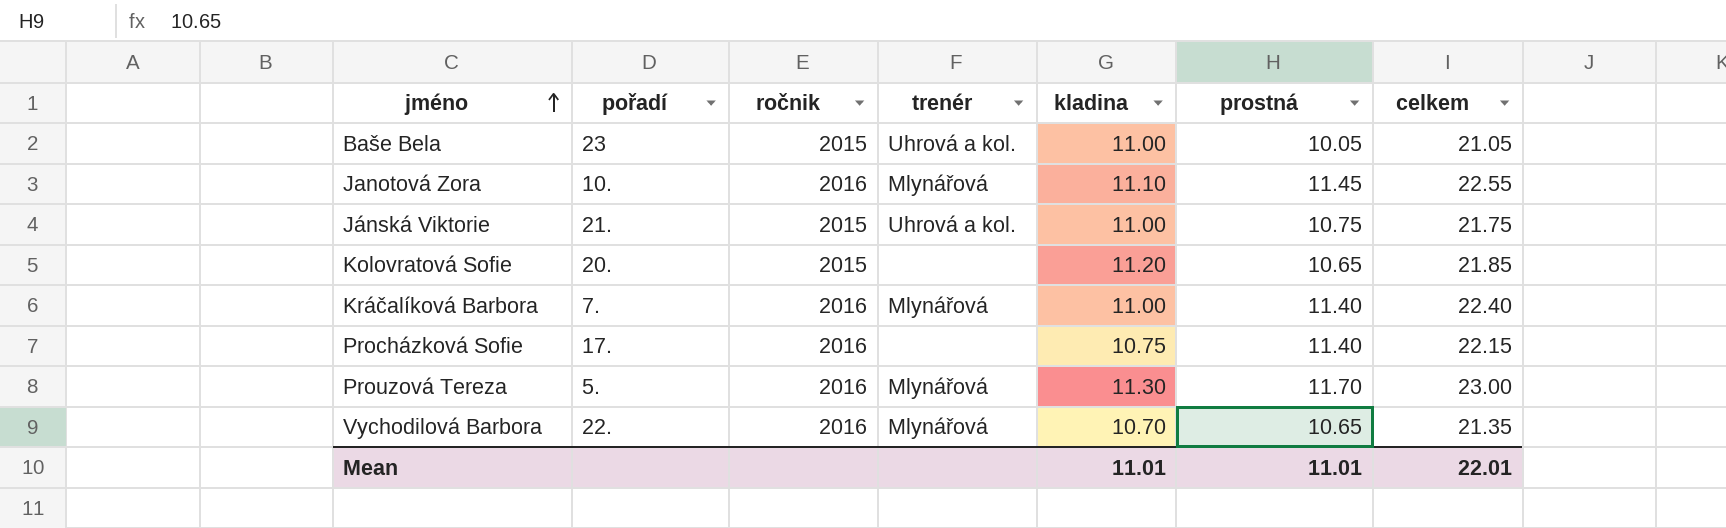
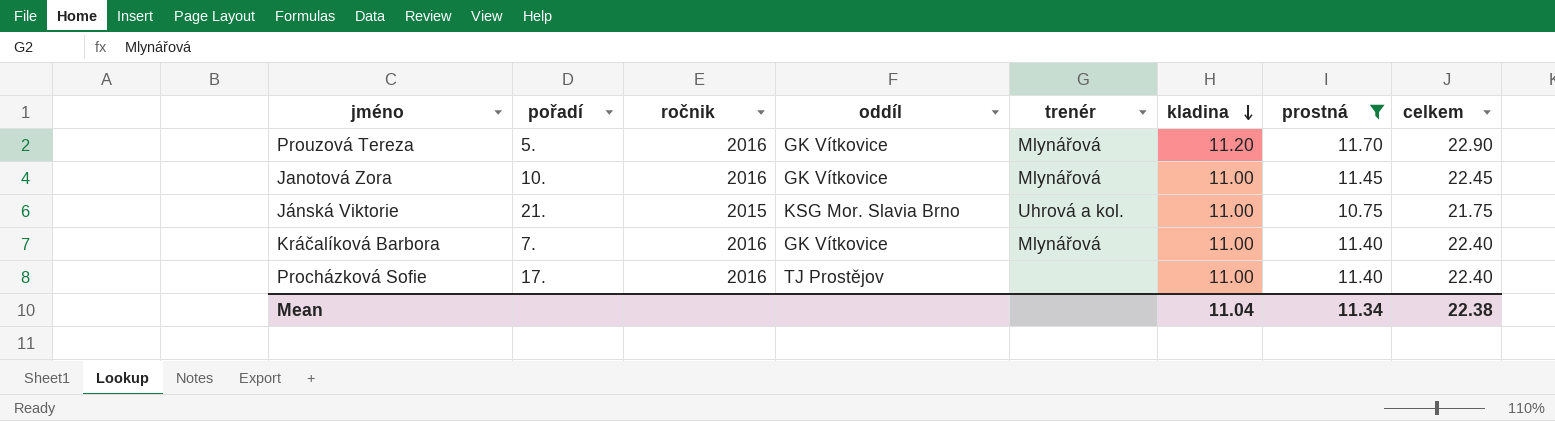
filter: none -> prostná >= 10.75
row order: jméno ascending -> kladina descending
column oddíl | position: none -> 4
Prouzová Tereza | kladina: 11.30 -> 11.20
Prouzová Tereza | celkem: 23.00 -> 22.90
Janotová Zora | kladina: 11.10 -> 11.00
Janotová Zora | celkem: 22.55 -> 22.45
Procházková Sofie | kladina: 10.75 -> 11.00
Procházková Sofie | celkem: 22.15 -> 22.40
Mean | kladina: 11.01 -> 11.04
Mean | prostná: 11.01 -> 11.34
Mean | celkem: 22.01 -> 22.38

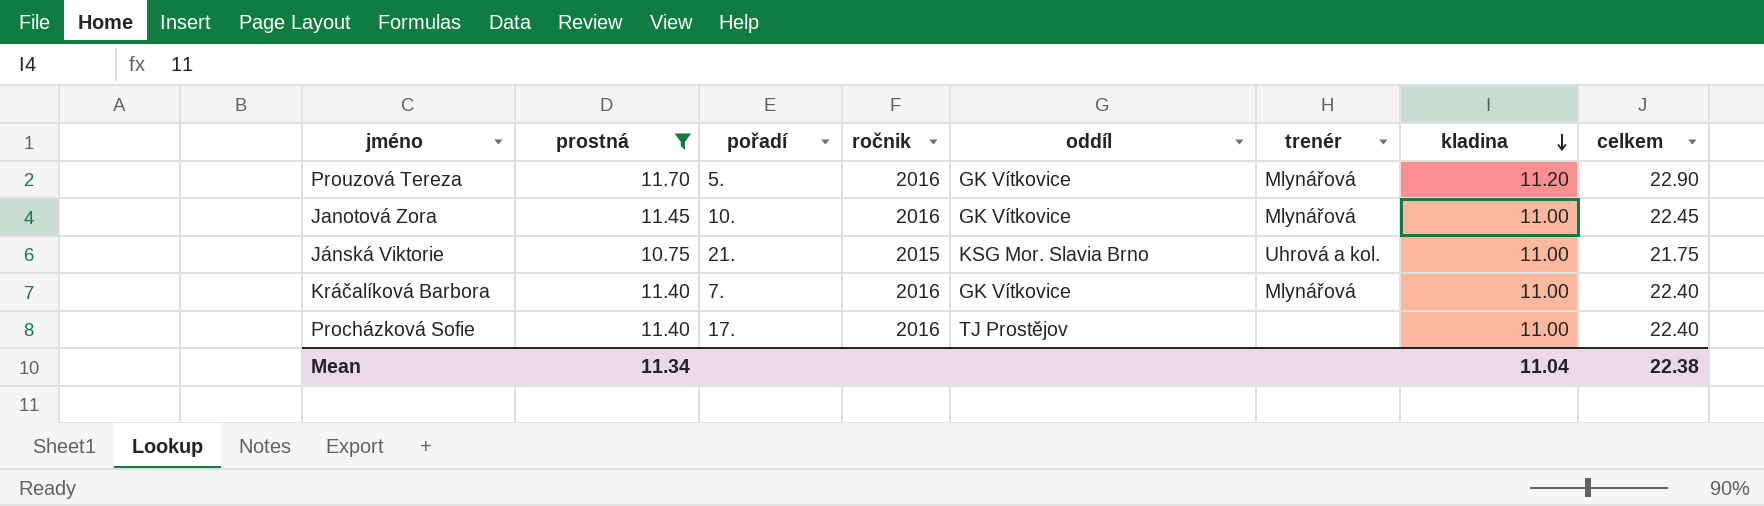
column prostná | position: 7 -> 2

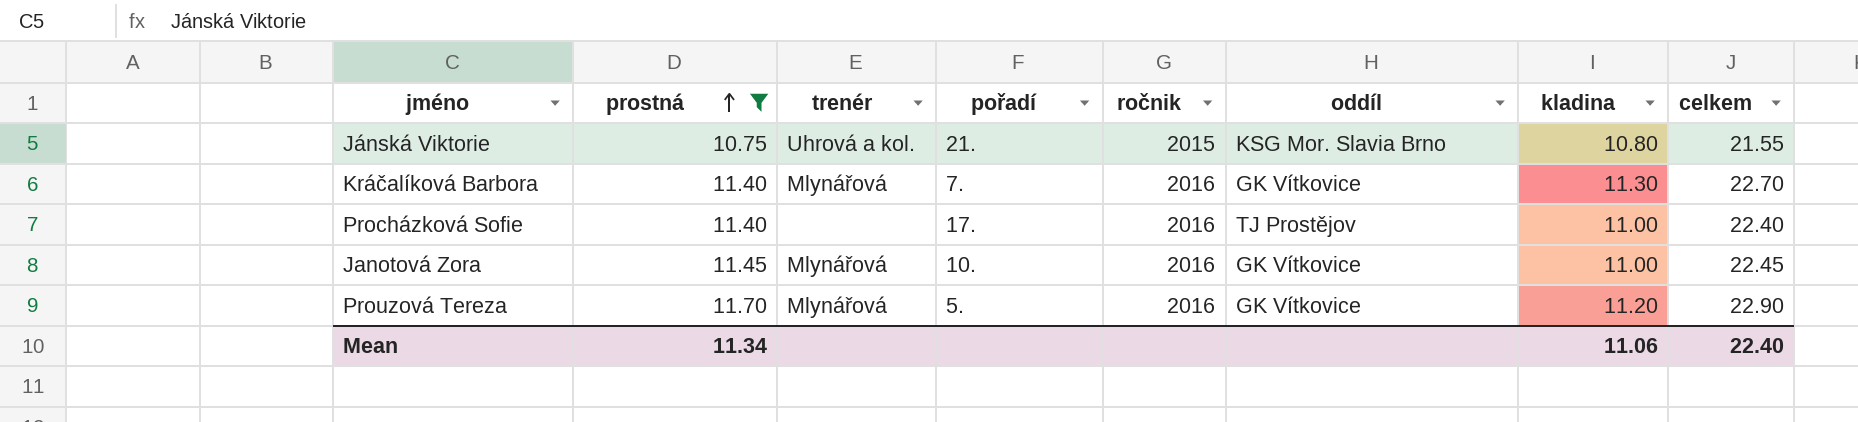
row order: kladina descending -> prostná ascending
column trenér | position: 6 -> 3
Jánská Viktorie | kladina: 11.00 -> 10.80
Jánská Viktorie | celkem: 21.75 -> 21.55
Kráčalíková Barbora | kladina: 11.00 -> 11.30
Kráčalíková Barbora | celkem: 22.40 -> 22.70
Mean | kladina: 11.04 -> 11.06
Mean | celkem: 22.38 -> 22.40

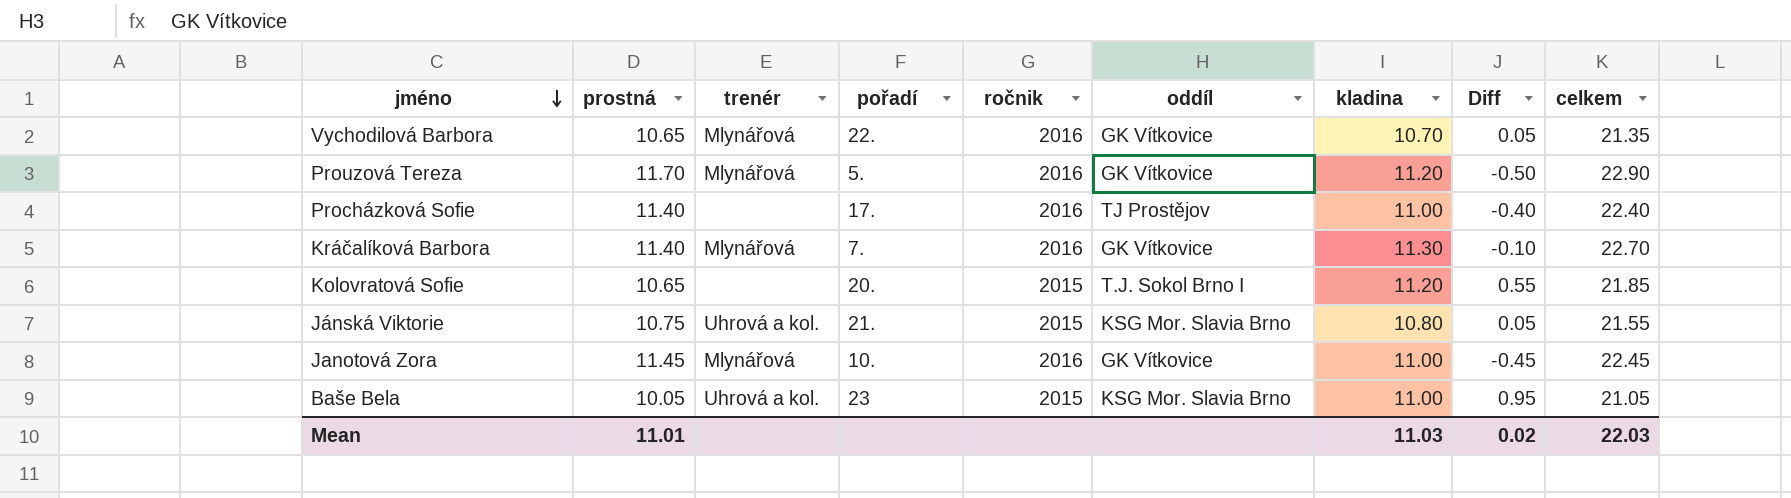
filter: prostná >= 10.75 -> none
row order: prostná ascending -> jméno descending
column Diff | formula: none -> [kladina] - [prostná]
Mean | prostná: 11.34 -> 11.01
Mean | kladina: 11.06 -> 11.03
Mean | celkem: 22.40 -> 22.03

